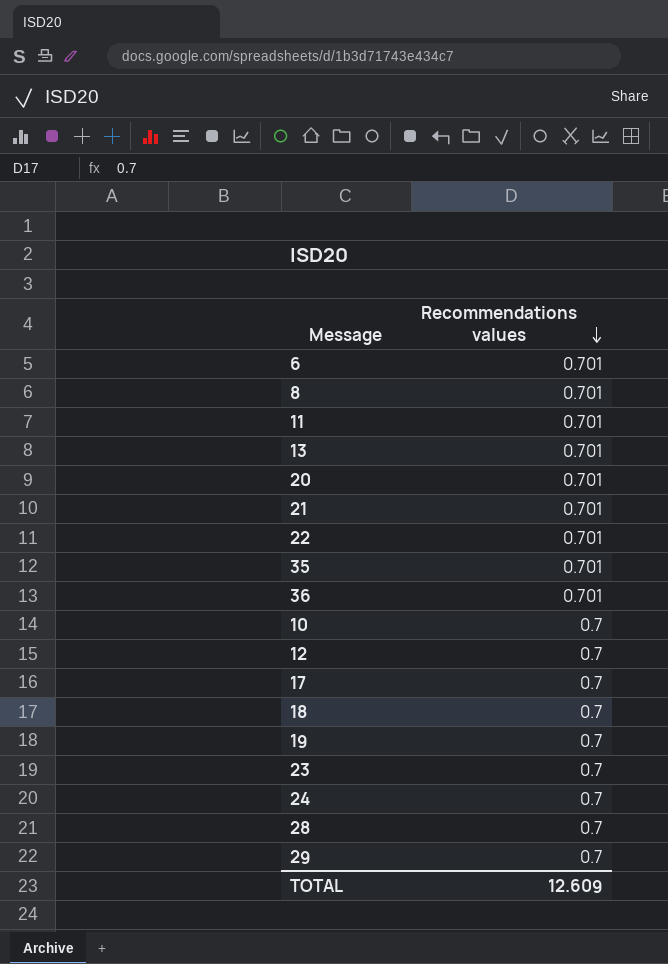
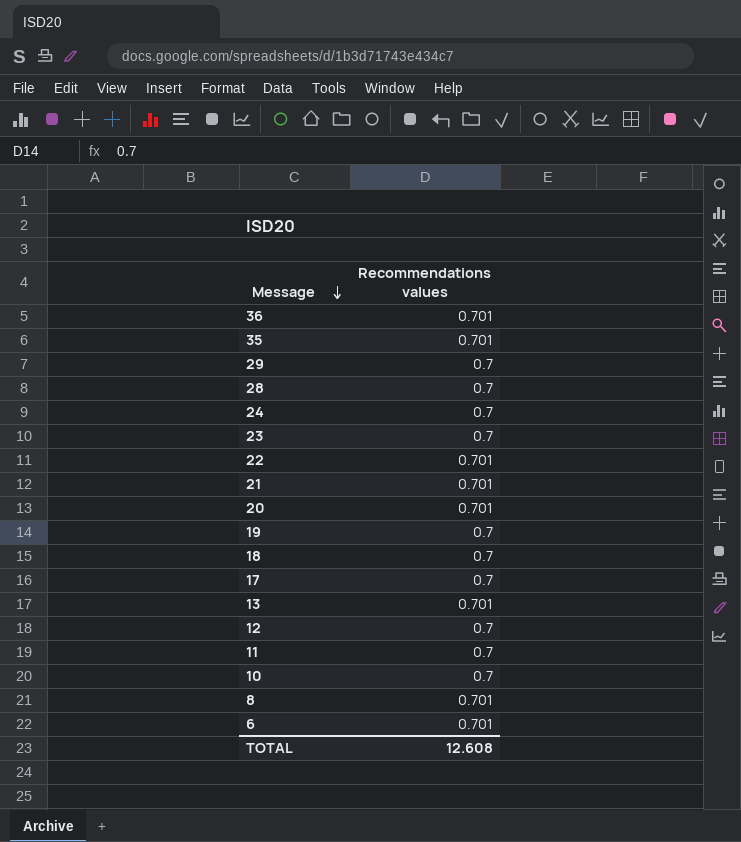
row order: Recommendations values descending -> Message descending
11 | Recommendations values: 0.701 -> 0.7
TOTAL | Recommendations values: 12.609 -> 12.608

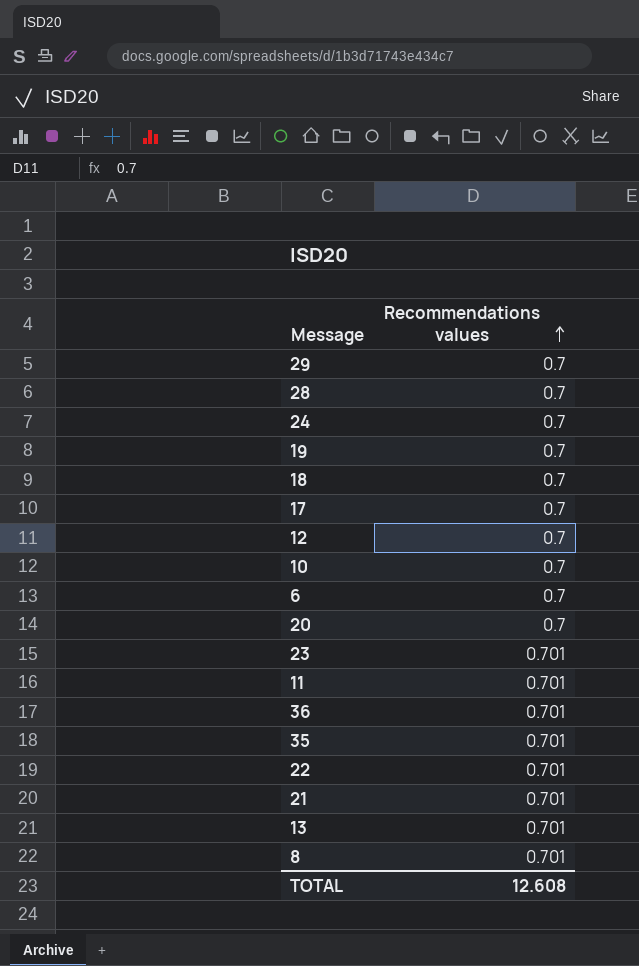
row order: Message descending -> Recommendations values ascending
6 | Recommendations values: 0.701 -> 0.7
20 | Recommendations values: 0.701 -> 0.7
23 | Recommendations values: 0.7 -> 0.701
11 | Recommendations values: 0.7 -> 0.701

